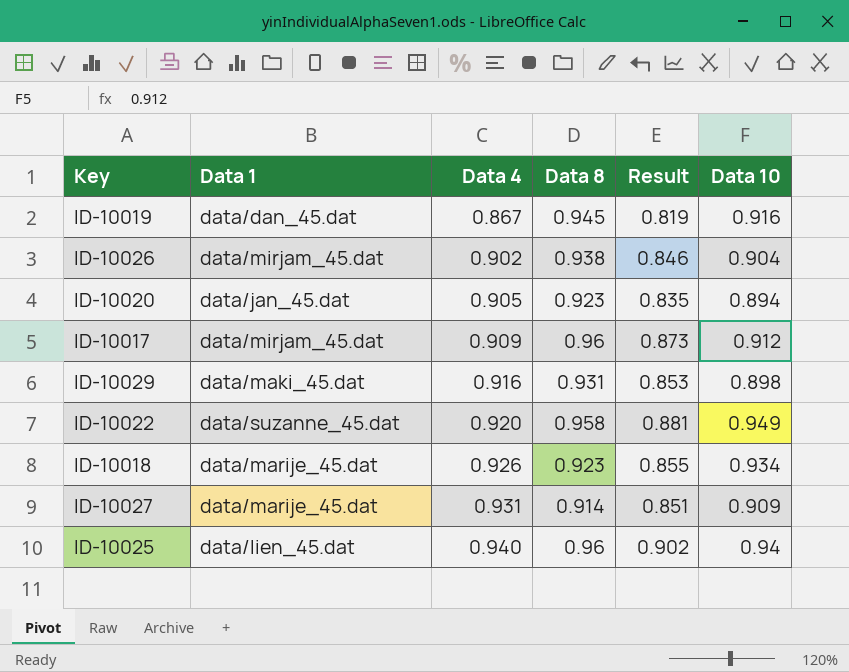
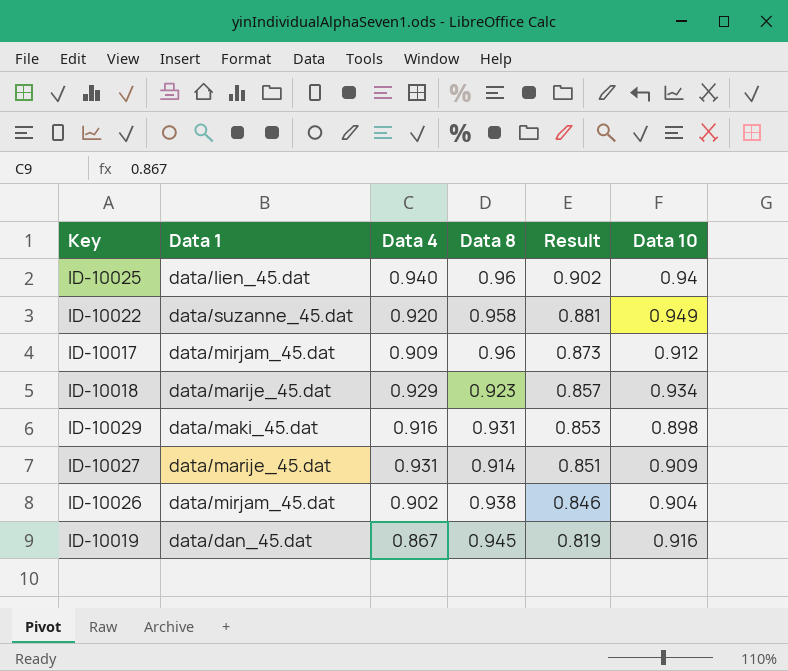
row order: Data 4 ascending -> Result descending
row ID-10020: data/jan_45.dat | 0.905 | 0.923 | 0.835 | 0.894 -> none
ID-10018 | Data 4: 0.926 -> 0.929
ID-10018 | Result: 0.855 -> 0.857

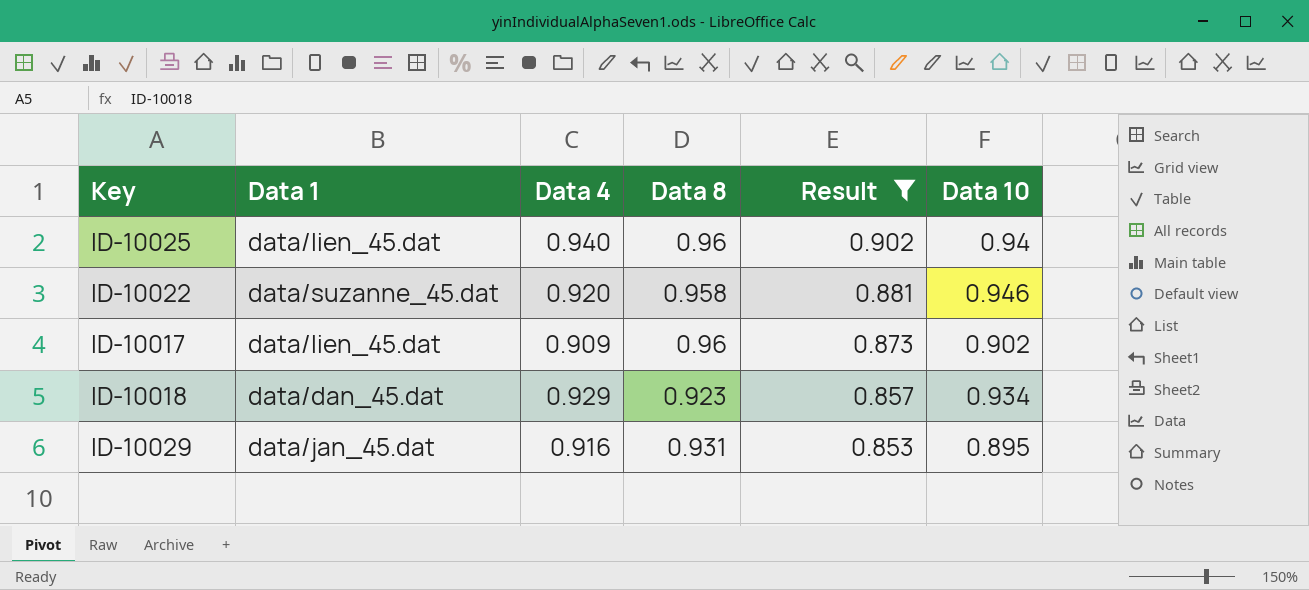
filter: none -> Result >= 0.853
ID-10022 | Data 10: 0.949 -> 0.946
ID-10017 | Data 1: data/mirjam_45.dat -> data/lien_45.dat
ID-10017 | Data 10: 0.912 -> 0.902
ID-10018 | Data 1: data/marije_45.dat -> data/dan_45.dat
ID-10029 | Data 1: data/maki_45.dat -> data/jan_45.dat
ID-10029 | Data 10: 0.898 -> 0.895

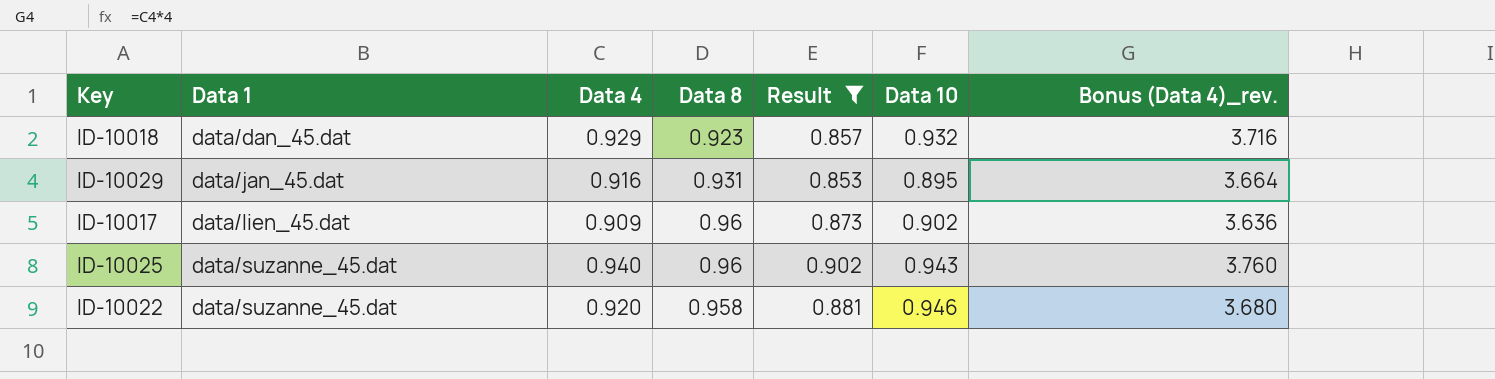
row order: Result descending -> Data 1 ascending
column Bonus (Data 4)_rev. | formula: none -> [Data 4] * 4
ID-10018 | Data 10: 0.934 -> 0.932
ID-10025 | Data 1: data/lien_45.dat -> data/suzanne_45.dat
ID-10025 | Data 10: 0.94 -> 0.943

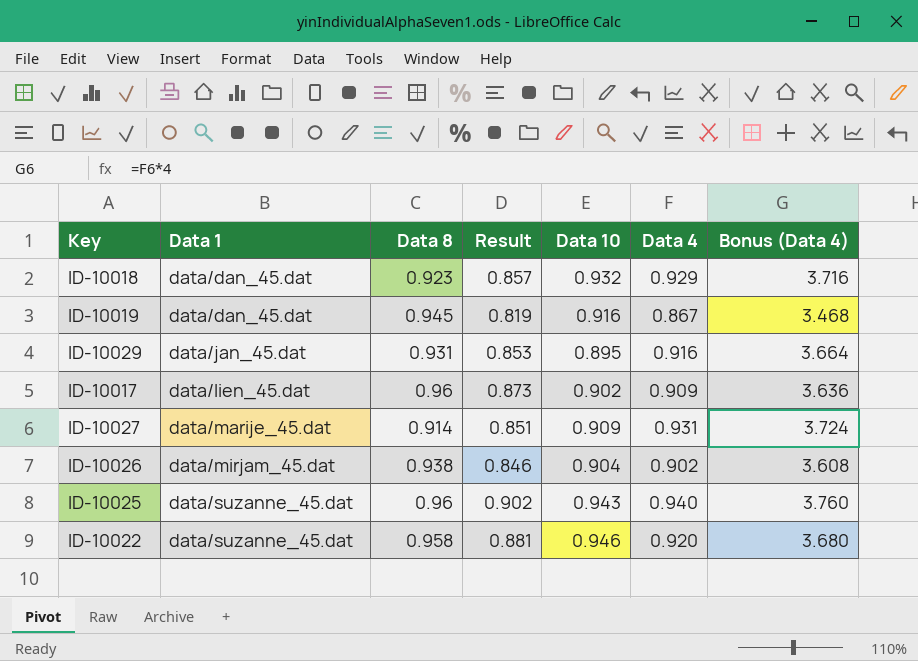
filter: Result >= 0.853 -> none
column Data 4 | position: 3 -> 6
column name: Bonus (Data 4)_rev. -> Bonus (Data 4)

